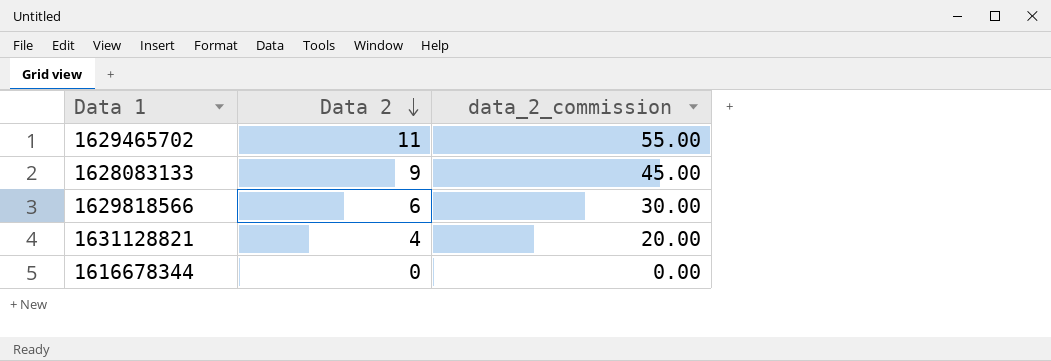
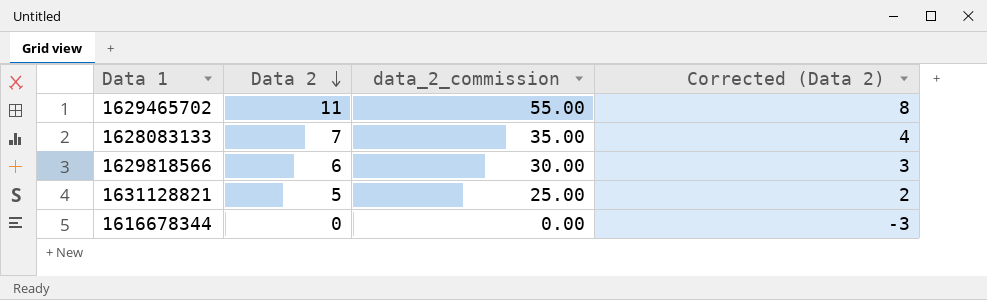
column Corrected (Data 2) | formula: none -> [Data 2] - 3
1628083133 | Data 2: 9 -> 7
1628083133 | data_2_commission: 45.00 -> 35.00
1631128821 | Data 2: 4 -> 5
1631128821 | data_2_commission: 20.00 -> 25.00

